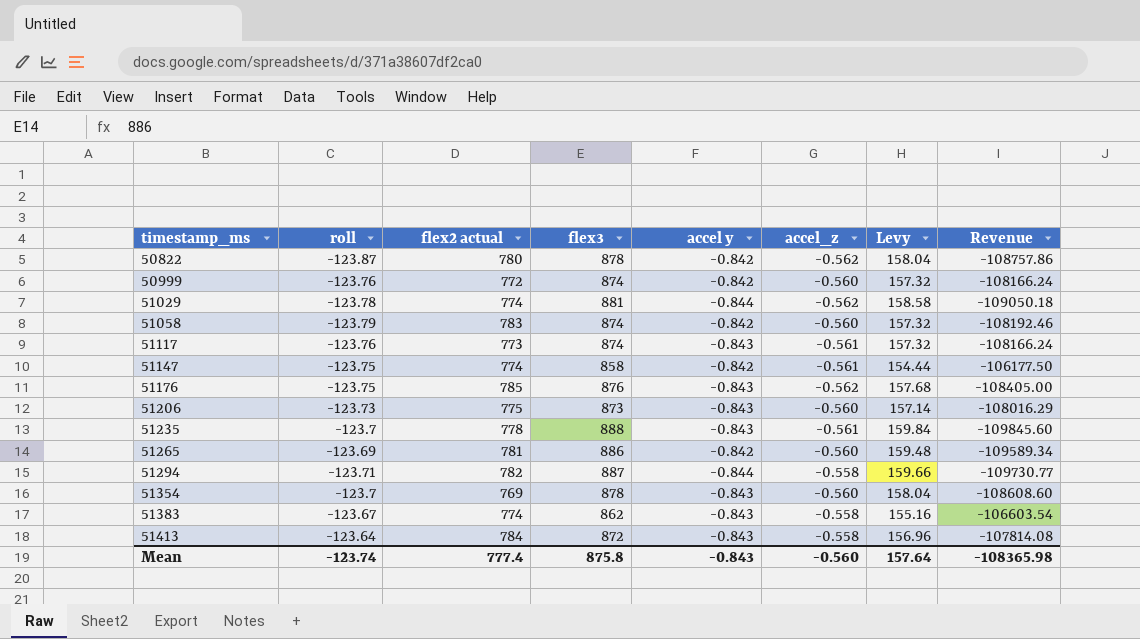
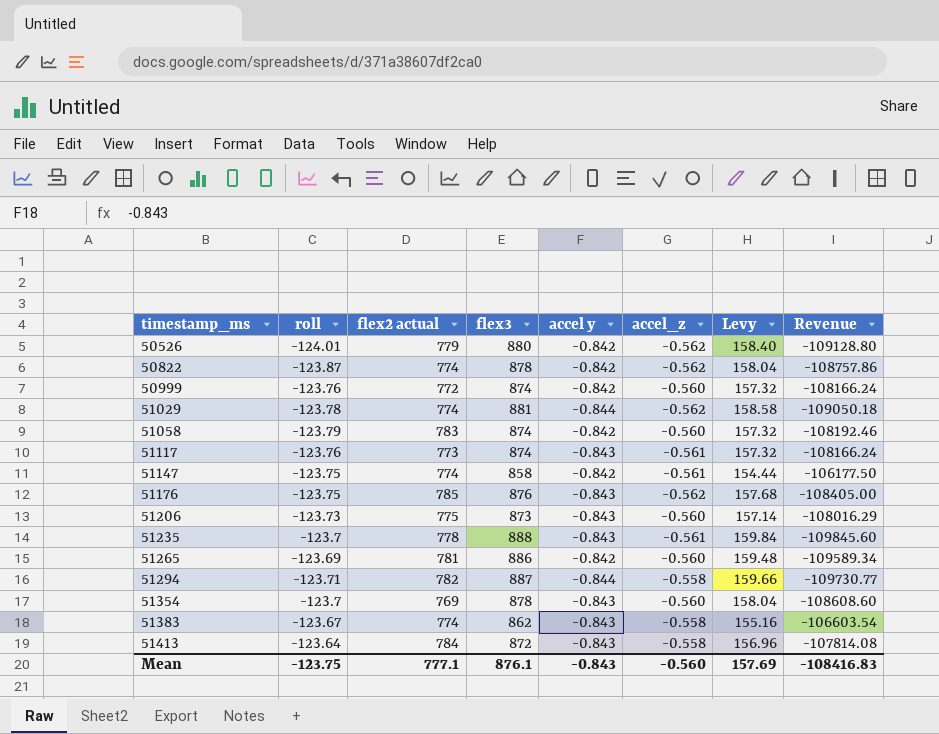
row 50526: none -> -124.01 | 779 | 880 | -0.842 | -0.562 | 158.40 | -109128.80
50822 | flex2 actual: 780 -> 774
Mean | roll: -123.74 -> -123.75
Mean | flex2 actual: 777.4 -> 777.1
Mean | flex3: 875.8 -> 876.1
Mean | Levy: 157.64 -> 157.69
Mean | Revenue: -108365.98 -> -108416.83

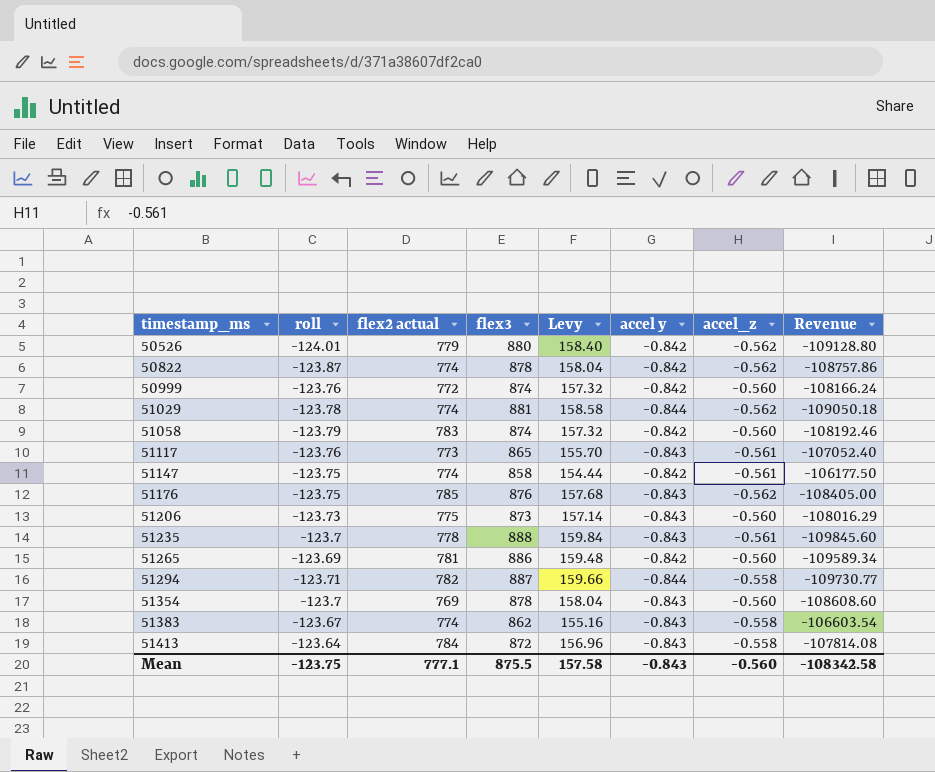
column Levy | position: 7 -> 5
51117 | flex3: 874 -> 865
51117 | Levy: 157.32 -> 155.70
51117 | Revenue: -108166.24 -> -107052.40
Mean | flex3: 876.1 -> 875.5
Mean | Levy: 157.69 -> 157.58
Mean | Revenue: -108416.83 -> -108342.58

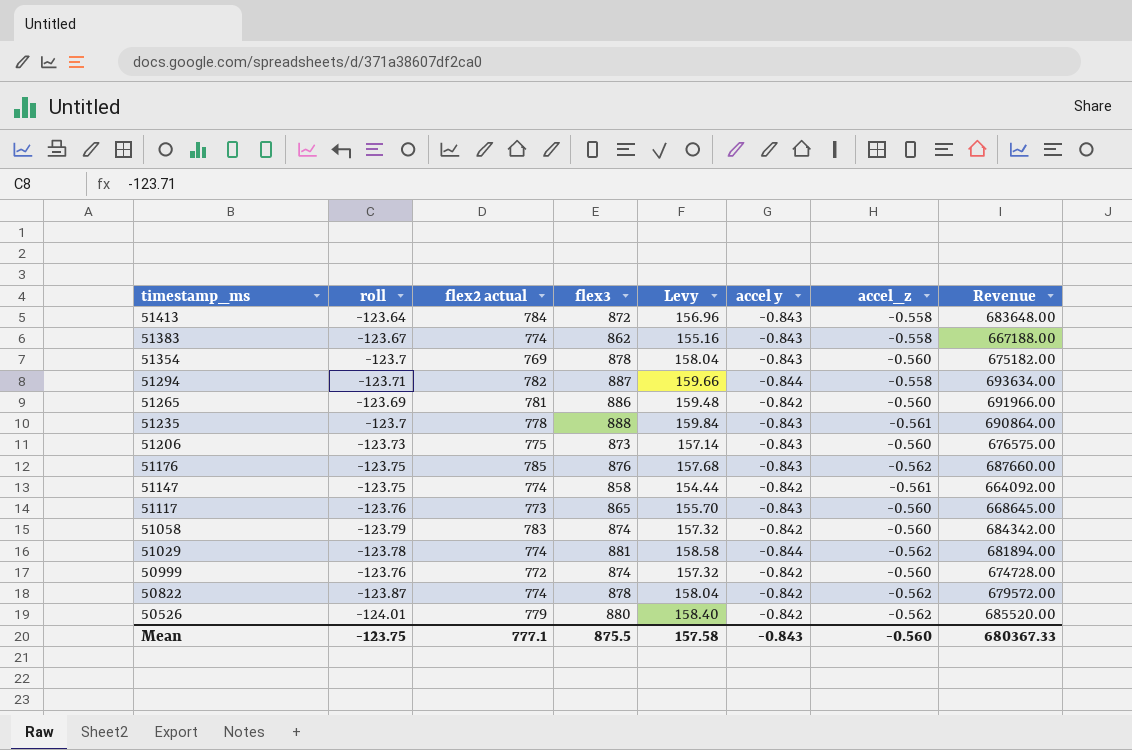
row order: timestamp_ms ascending -> timestamp_ms descending
column Revenue | formula: [roll] * [flex3] -> [flex2 actual] * [flex3]
51117 | accel_z: -0.561 -> -0.560
Mean | Revenue: -108342.58 -> 680367.33

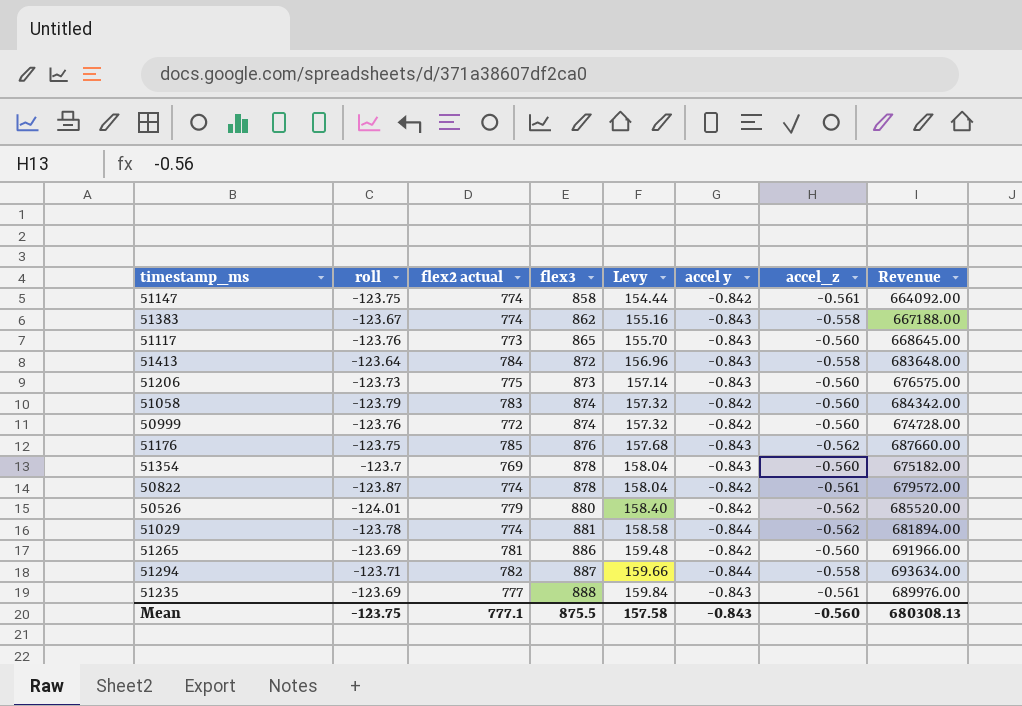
row order: timestamp_ms descending -> flex3 ascending
50822 | accel_z: -0.562 -> -0.561
51235 | roll: -123.7 -> -123.69
51235 | flex2 actual: 778 -> 777
51235 | Revenue: 690864.00 -> 689976.00
Mean | Revenue: 680367.33 -> 680308.13

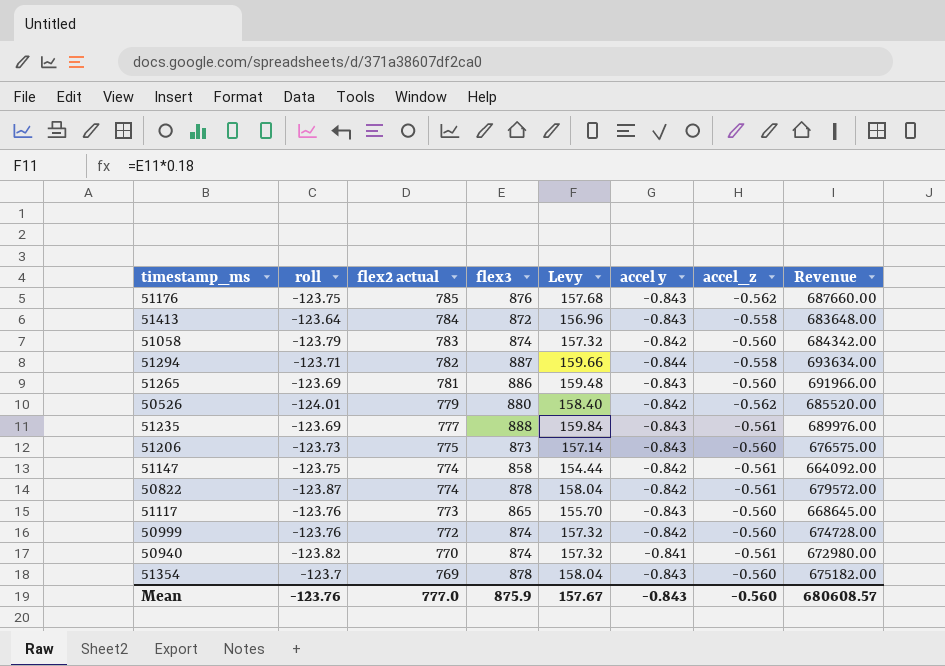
row order: flex3 ascending -> flex2 actual descending
row 51383: -123.67 | 774 | 862 | 155.16 | -0.843 | -0.558 | 667188.00 -> none
row 51029: -123.78 | 774 | 881 | 158.58 | -0.844 | -0.562 | 681894.00 -> none
51265 | accel y: -0.842 -> -0.843
row 50940: none -> -123.82 | 770 | 874 | 157.32 | -0.841 | -0.561 | 672980.00
Mean | roll: -123.75 -> -123.76
Mean | flex2 actual: 777.1 -> 777.0
Mean | flex3: 875.5 -> 875.9
Mean | Levy: 157.58 -> 157.67
Mean | Revenue: 680308.13 -> 680608.57

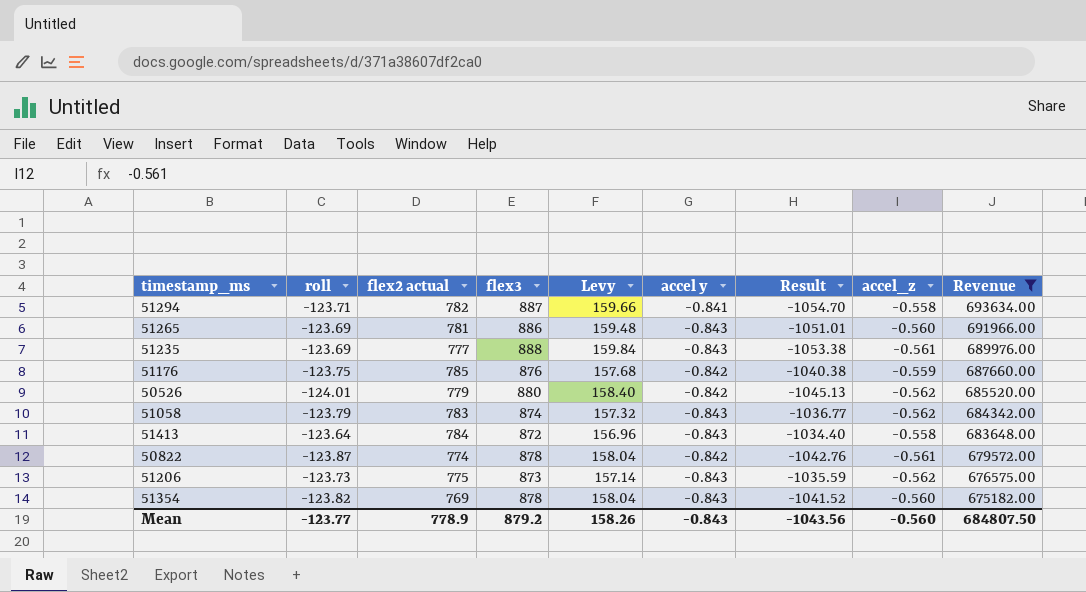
filter: none -> Revenue >= 675182.00
row order: flex2 actual descending -> Revenue descending
column Result | formula: none -> [flex3] / [accel y]
51294 | accel y: -0.844 -> -0.841
51176 | accel y: -0.843 -> -0.842
51176 | accel_z: -0.562 -> -0.559
51058 | accel y: -0.842 -> -0.843
51058 | accel_z: -0.560 -> -0.562
51206 | accel_z: -0.560 -> -0.562
51354 | roll: -123.7 -> -123.82
Mean | roll: -123.76 -> -123.77
Mean | flex2 actual: 777.0 -> 778.9
Mean | flex3: 875.9 -> 879.2
Mean | Levy: 157.67 -> 158.26
Mean | Revenue: 680608.57 -> 684807.50

